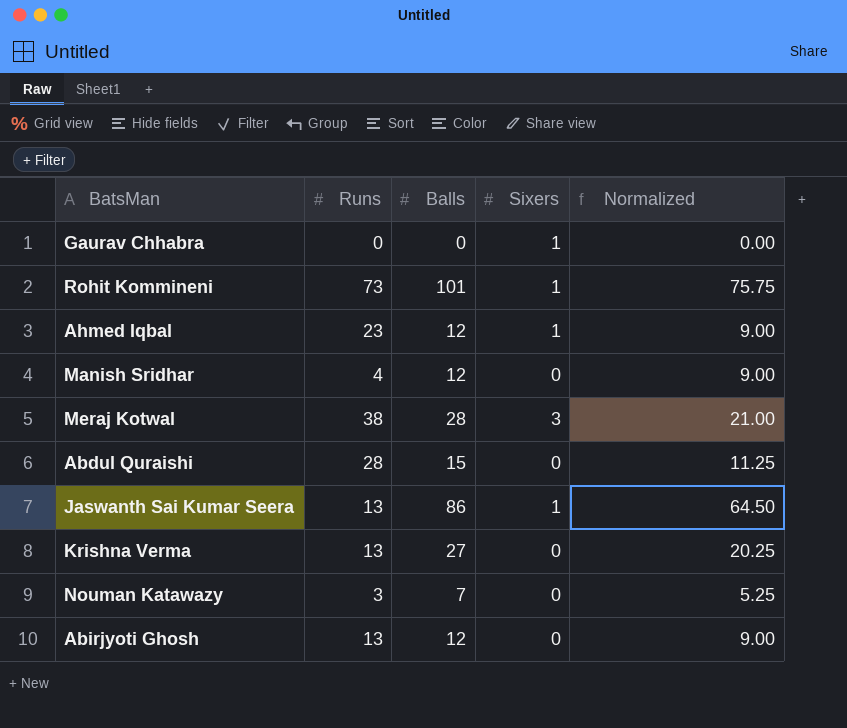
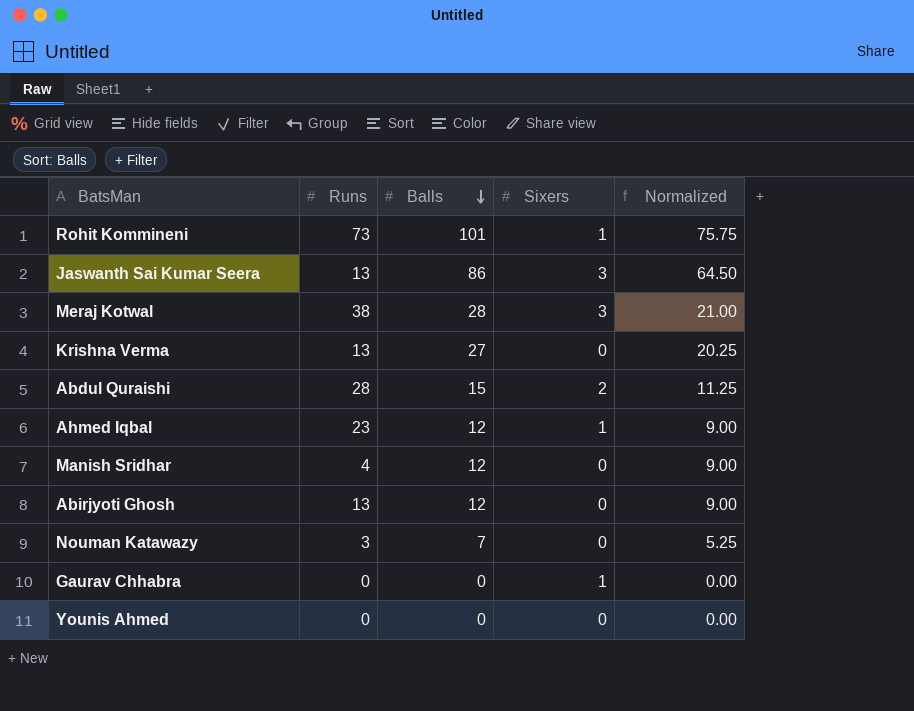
row order: none -> Balls descending
Jaswanth Sai Kumar Seera | Sixers: 1 -> 3
Abdul Quraishi | Sixers: 0 -> 2
row Younis Ahmed: none -> 0 | 0 | 0 | 0.00

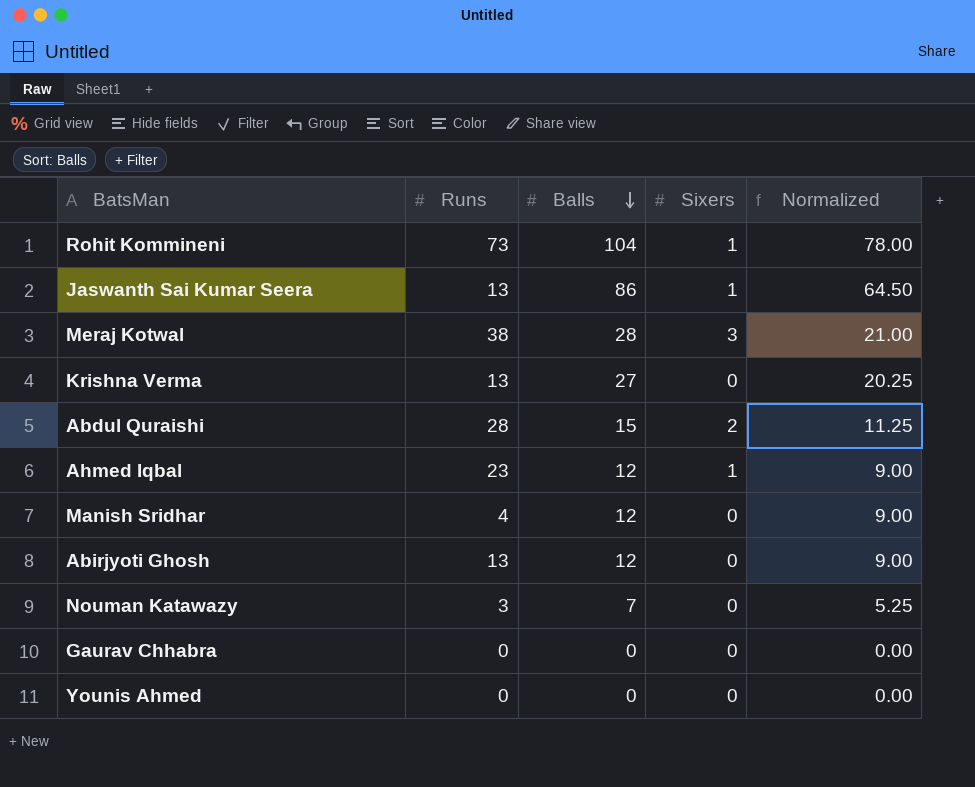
Rohit Kommineni | Balls: 101 -> 104
Rohit Kommineni | Normalized: 75.75 -> 78.00
Jaswanth Sai Kumar Seera | Sixers: 3 -> 1
Gaurav Chhabra | Sixers: 1 -> 0

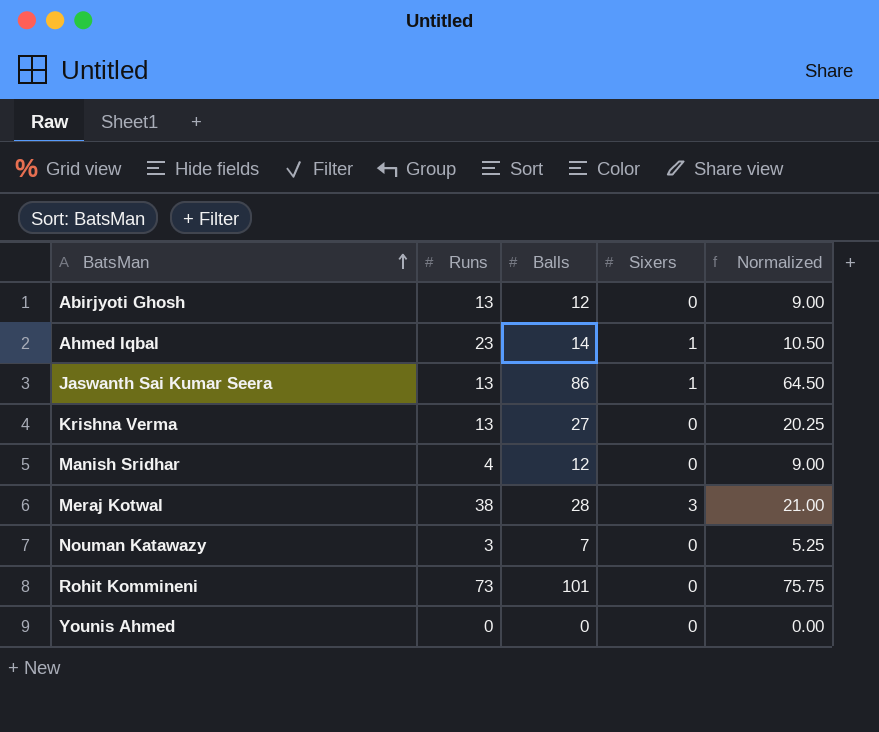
row order: Balls descending -> BatsMan ascending
row Abdul Quraishi: 28 | 15 | 2 | 11.25 -> none
row Gaurav Chhabra: 0 | 0 | 0 | 0.00 -> none
Ahmed Iqbal | Balls: 12 -> 14
Ahmed Iqbal | Normalized: 9.00 -> 10.50
Rohit Kommineni | Balls: 104 -> 101
Rohit Kommineni | Sixers: 1 -> 0
Rohit Kommineni | Normalized: 78.00 -> 75.75

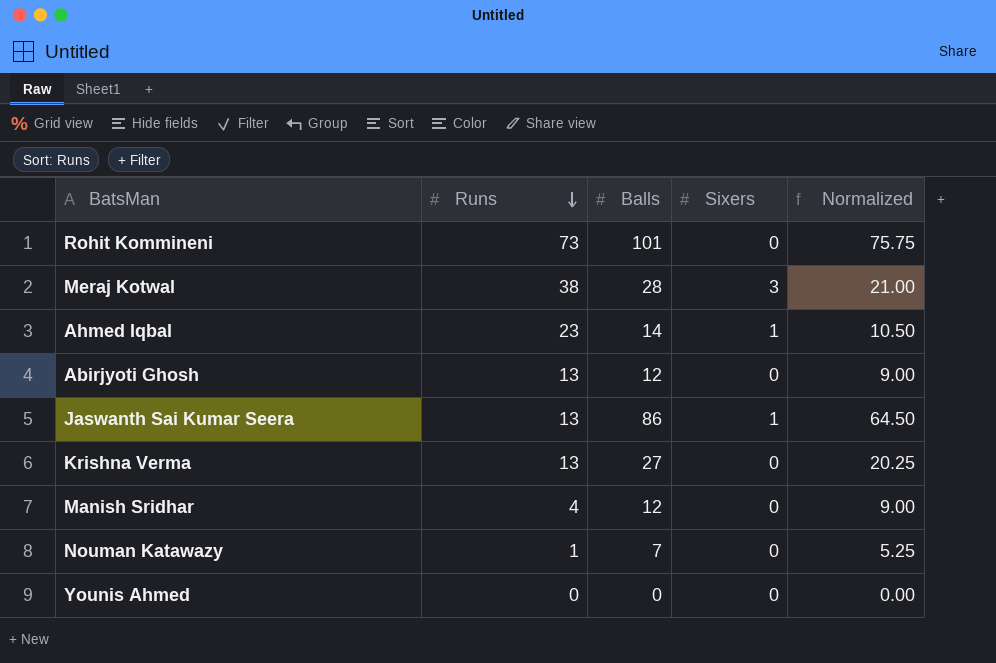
row order: BatsMan ascending -> Runs descending
Nouman Katawazy | Runs: 3 -> 1

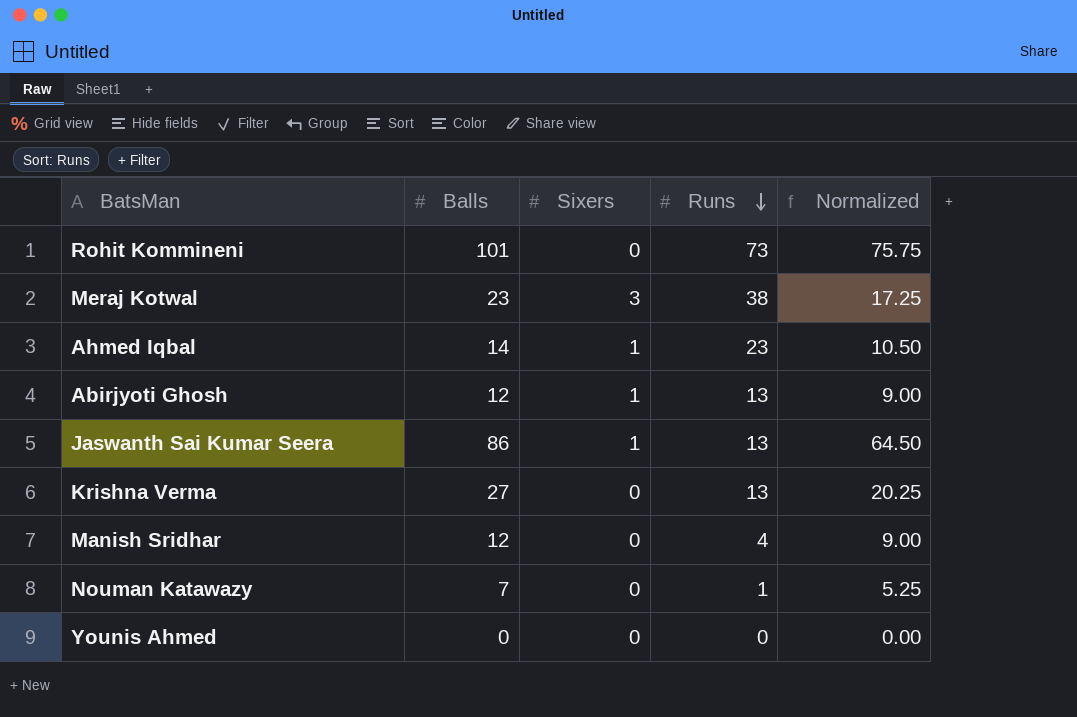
column Runs | position: 2 -> 4
Meraj Kotwal | Balls: 28 -> 23
Meraj Kotwal | Normalized: 21.00 -> 17.25
Abirjyoti Ghosh | Sixers: 0 -> 1

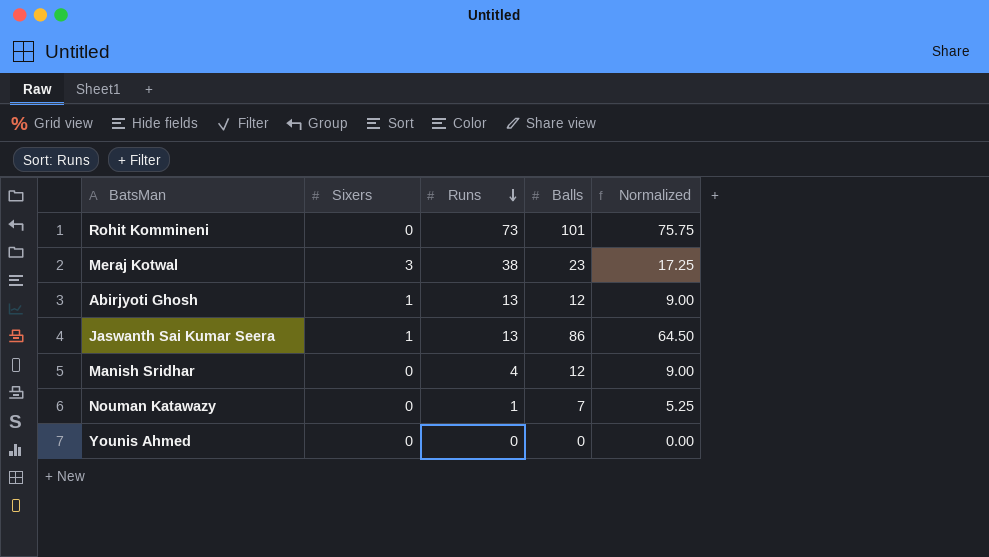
column Balls | position: 2 -> 4
row Ahmed Iqbal: 14 | 1 | 23 | 10.50 -> none
row Krishna Verma: 27 | 0 | 13 | 20.25 -> none

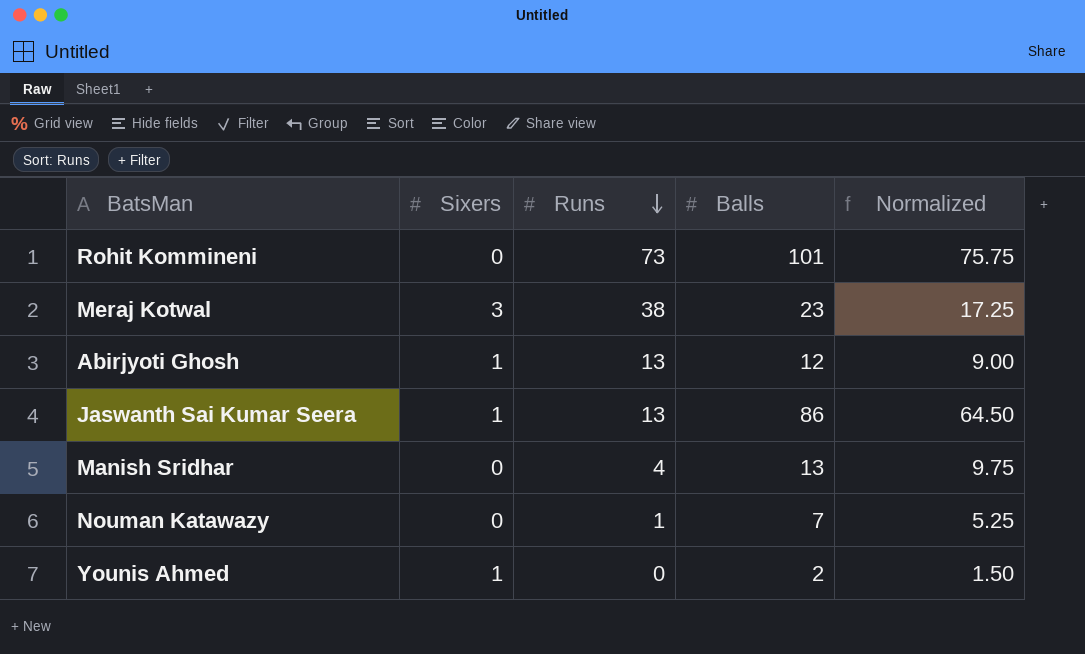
Manish Sridhar | Balls: 12 -> 13
Manish Sridhar | Normalized: 9.00 -> 9.75
Younis Ahmed | Sixers: 0 -> 1
Younis Ahmed | Balls: 0 -> 2
Younis Ahmed | Normalized: 0.00 -> 1.50

